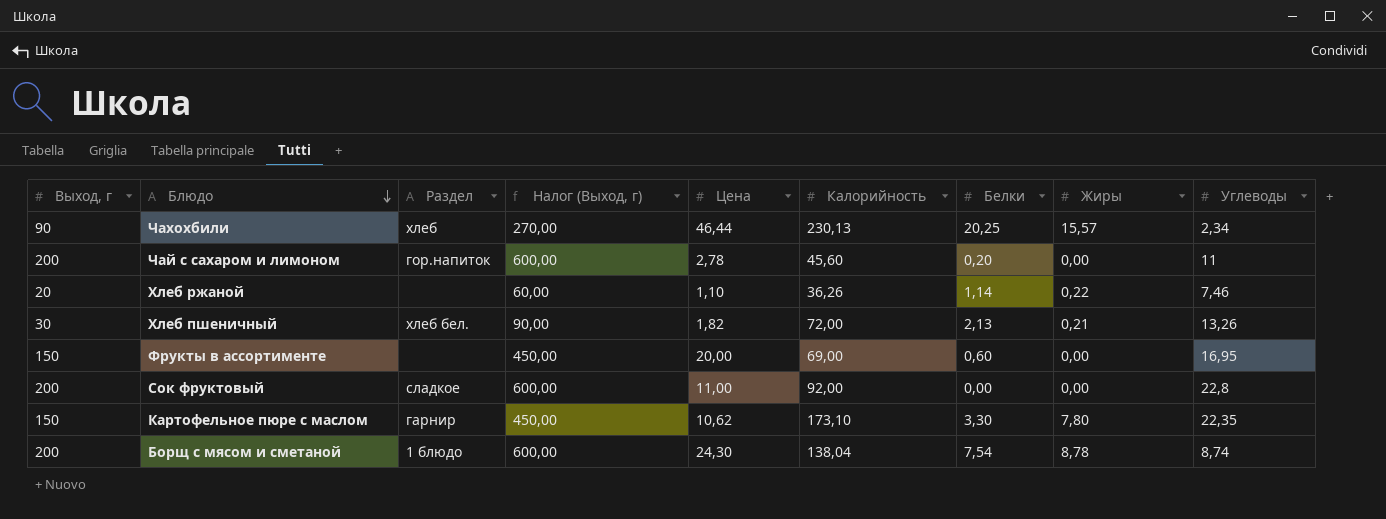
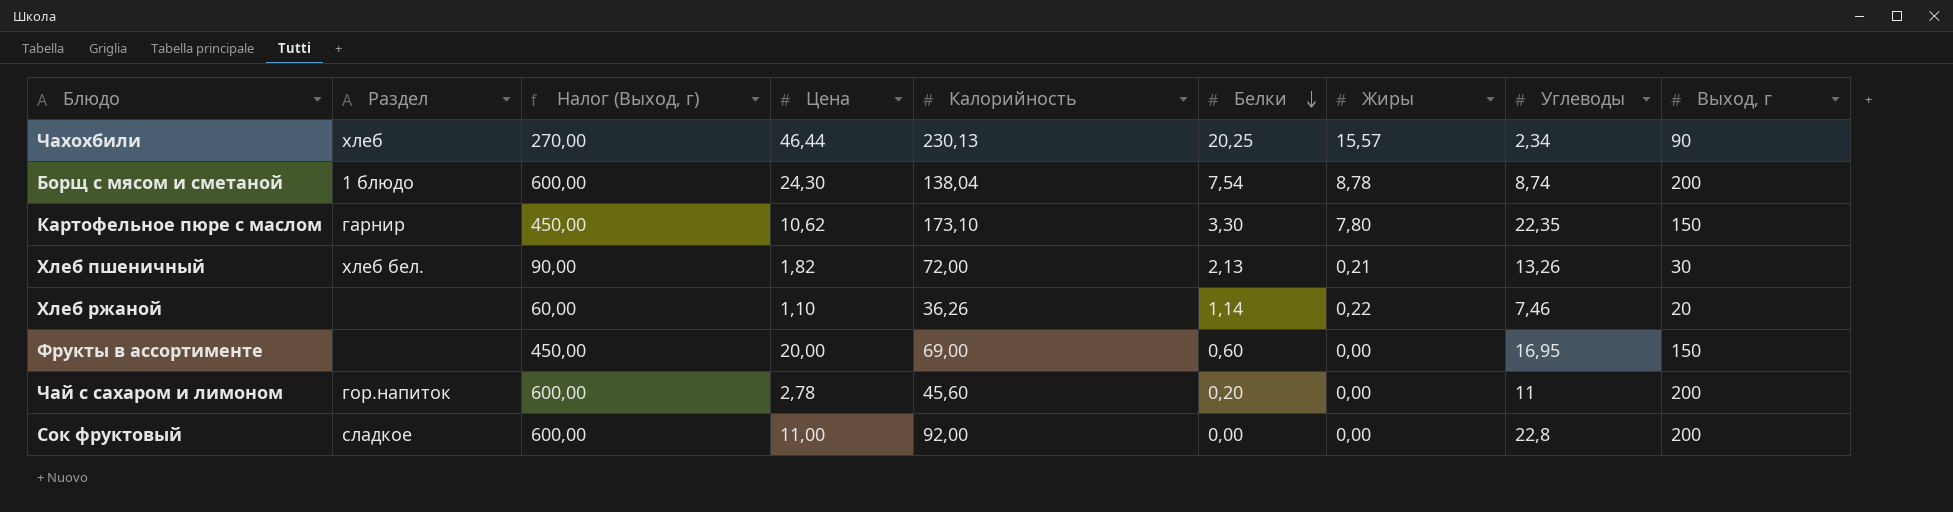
row order: Блюдо descending -> Белки descending
column Выход, г | position: 1 -> 9

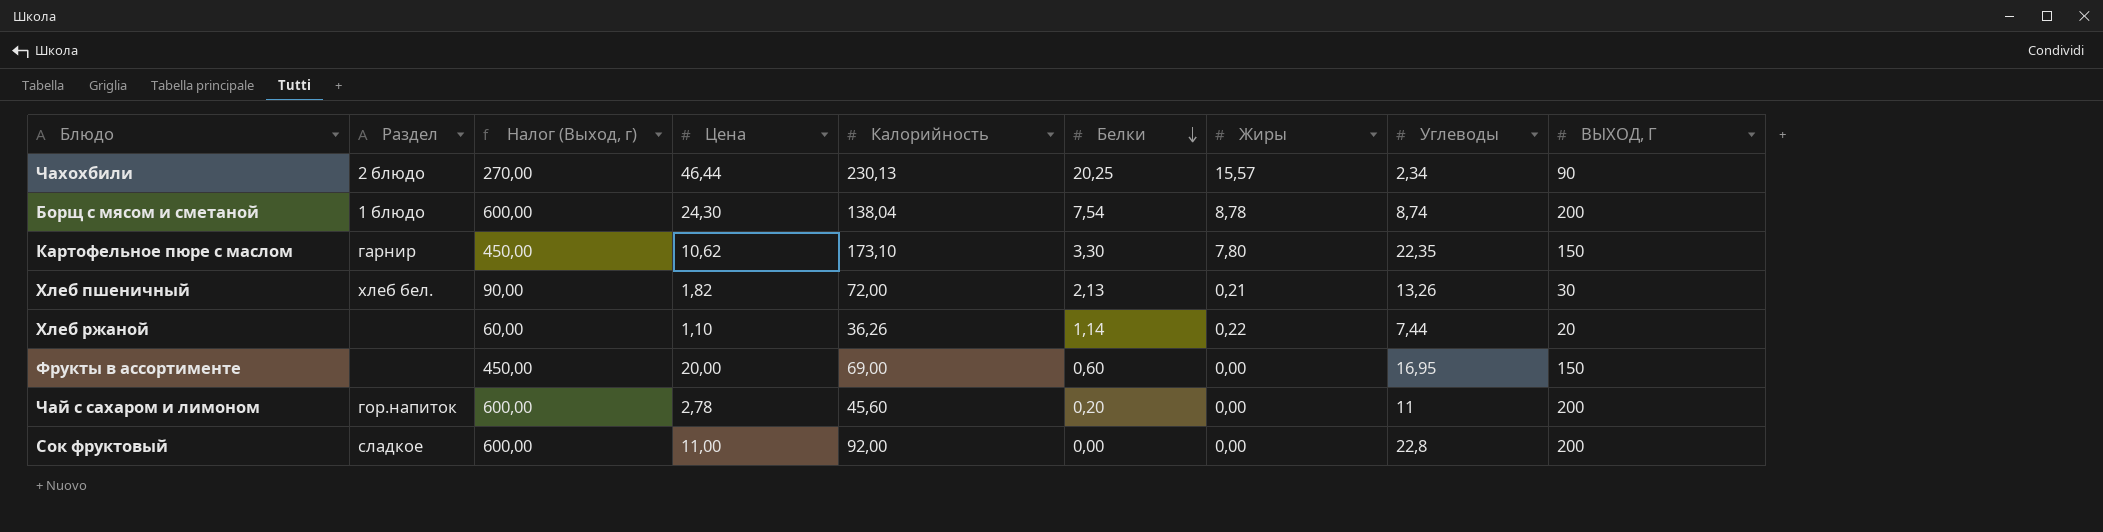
column name: Выход, г -> ВЫХОД, Г
Чахохбили | Раздел: хлеб -> 2 блюдо
Хлеб ржаной | Углеводы: 7,46 -> 7,44

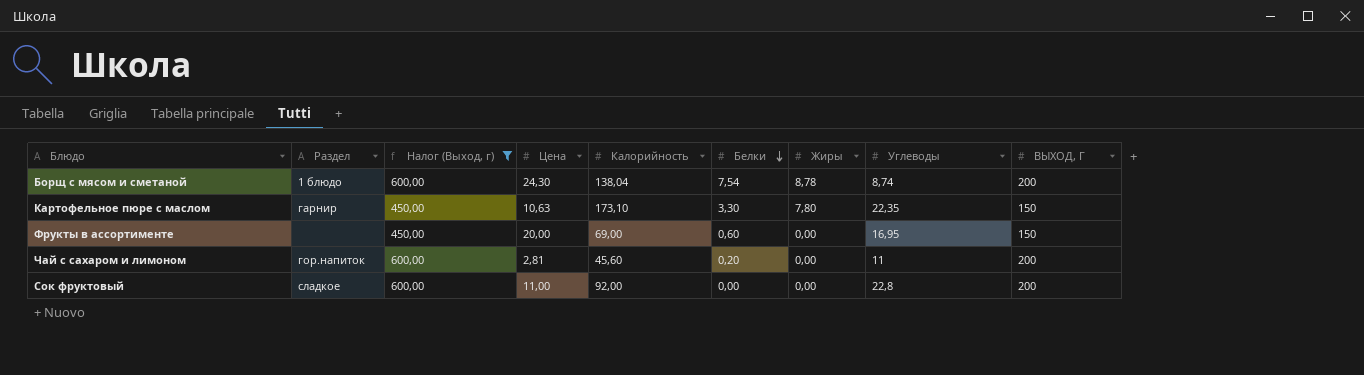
filter: none -> Налог (Выход, г) >= 450,00
Картофельное пюре с маслом | Цена: 10,62 -> 10,63
Чай с сахаром и лимоном | Цена: 2,78 -> 2,81

